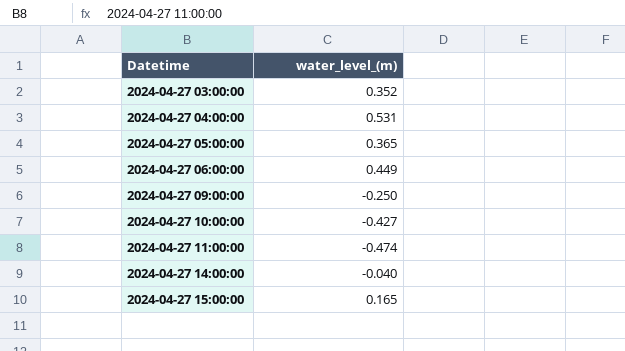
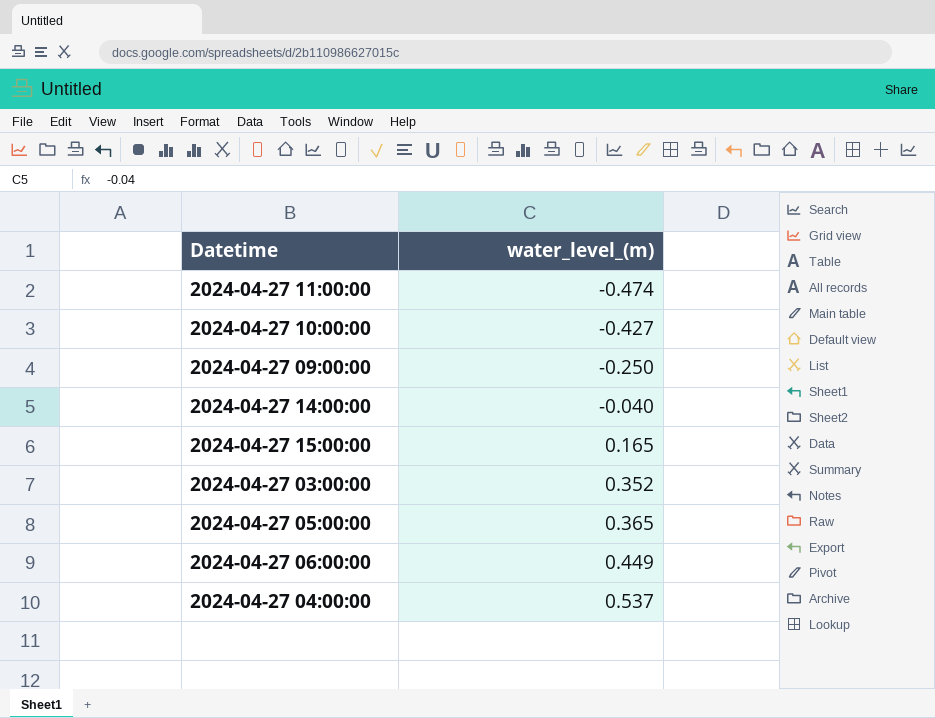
row order: Datetime ascending -> water_level_(m) ascending
2024-04-27 04:00:00 | water_level_(m): 0.531 -> 0.537

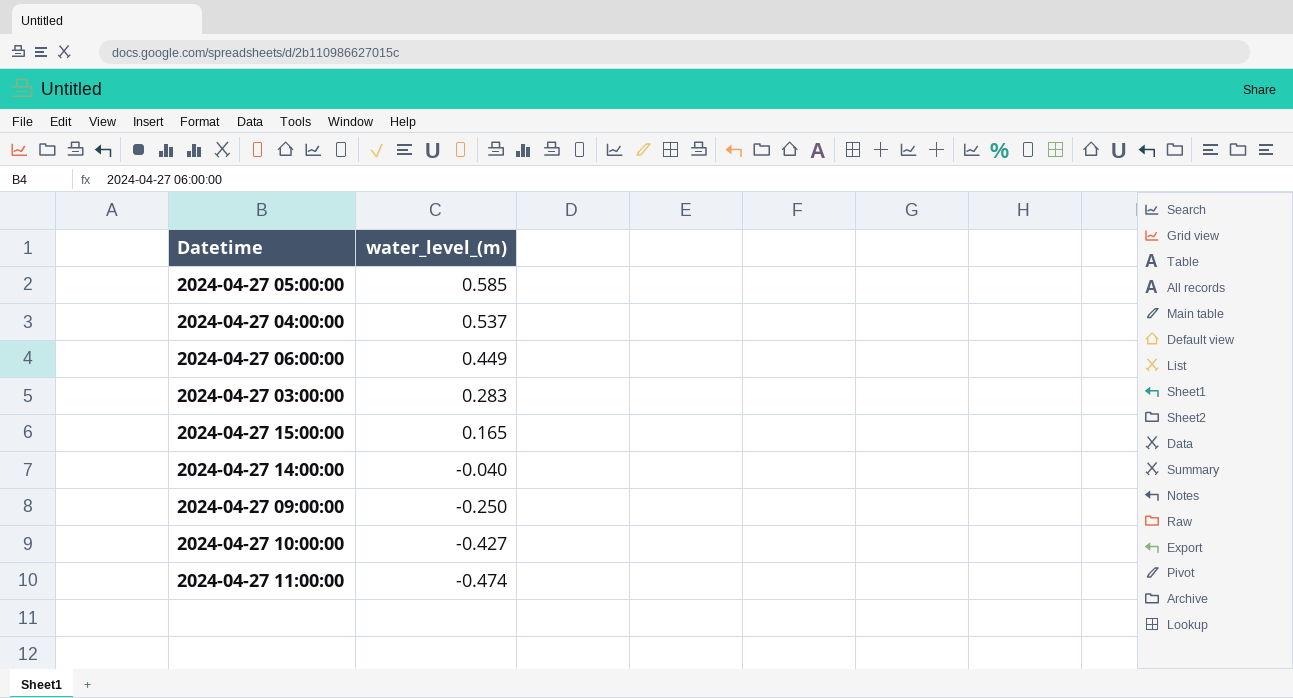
row order: water_level_(m) ascending -> water_level_(m) descending
2024-04-27 05:00:00 | water_level_(m): 0.365 -> 0.585
2024-04-27 03:00:00 | water_level_(m): 0.352 -> 0.283

